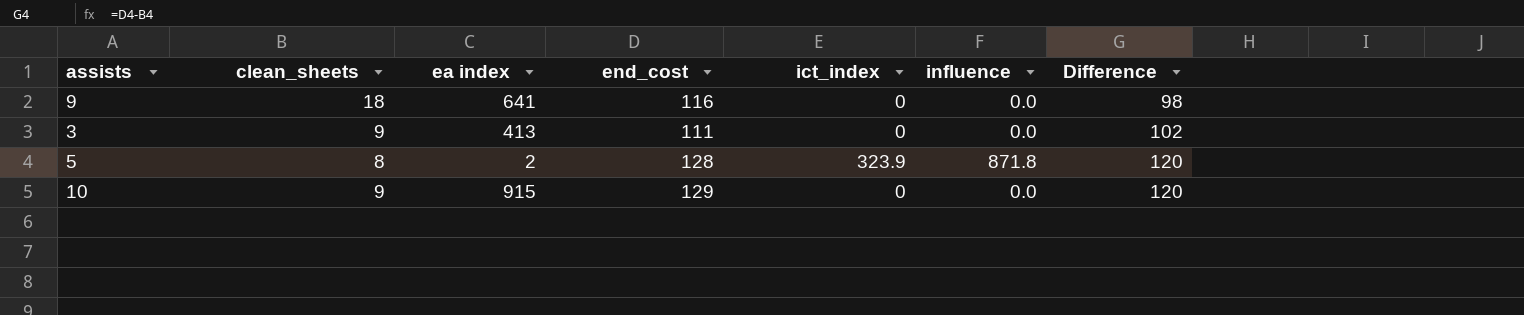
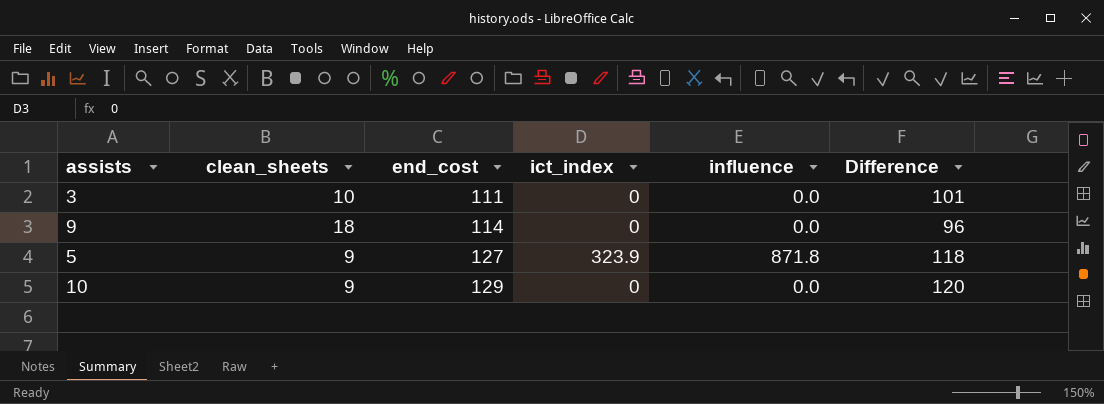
row order: Difference ascending -> end_cost ascending
column ea index | position: 3 -> none
3 | clean_sheets: 9 -> 10
3 | Difference: 102 -> 101
9 | end_cost: 116 -> 114
9 | Difference: 98 -> 96
5 | clean_sheets: 8 -> 9
5 | end_cost: 128 -> 127
5 | Difference: 120 -> 118

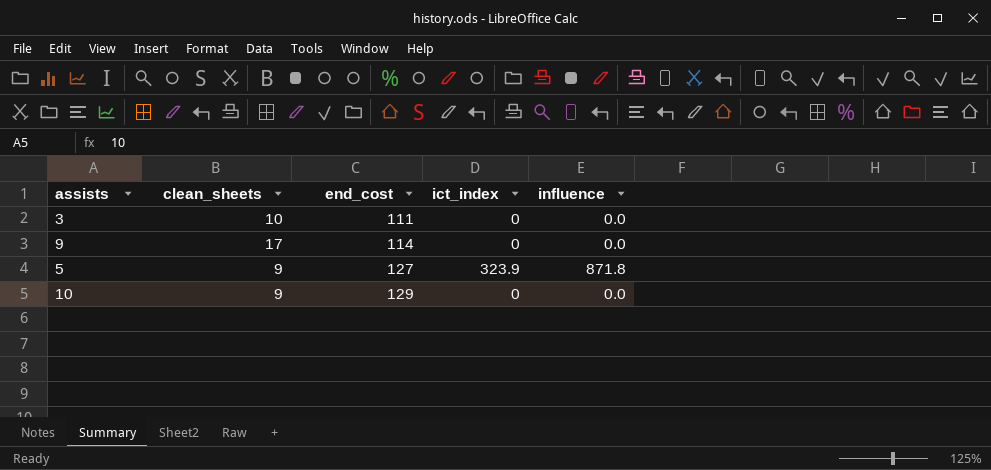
column Difference | formula: [end_cost] - [clean_sheets] -> none
9 | clean_sheets: 18 -> 17

